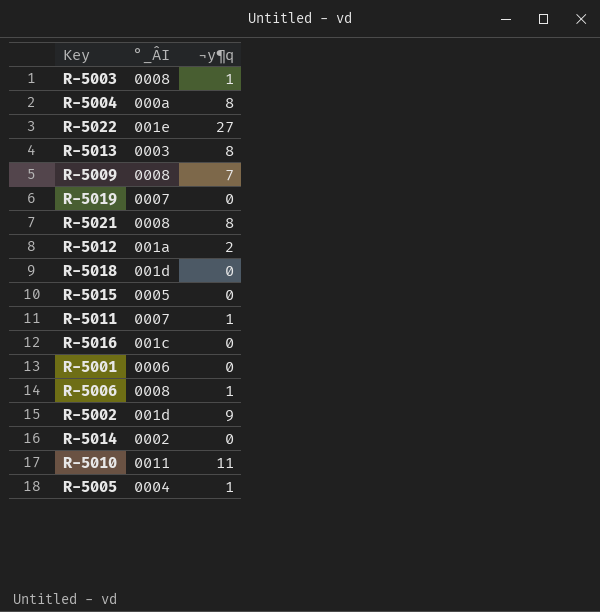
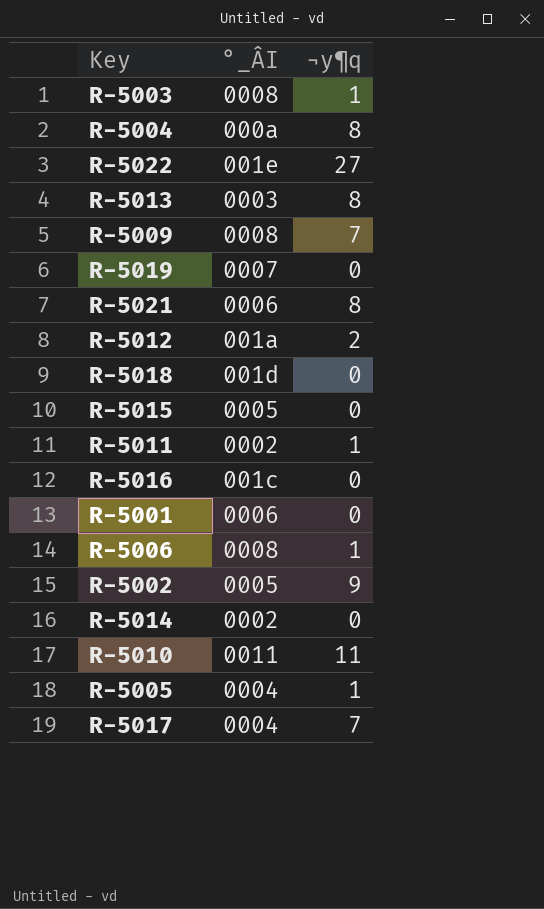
R-5021 | °_ÂI: 0008 -> 0006
R-5011 | °_ÂI: 0007 -> 0002
R-5002 | °_ÂI: 001d -> 0005
row R-5017: none -> 0004 | 7

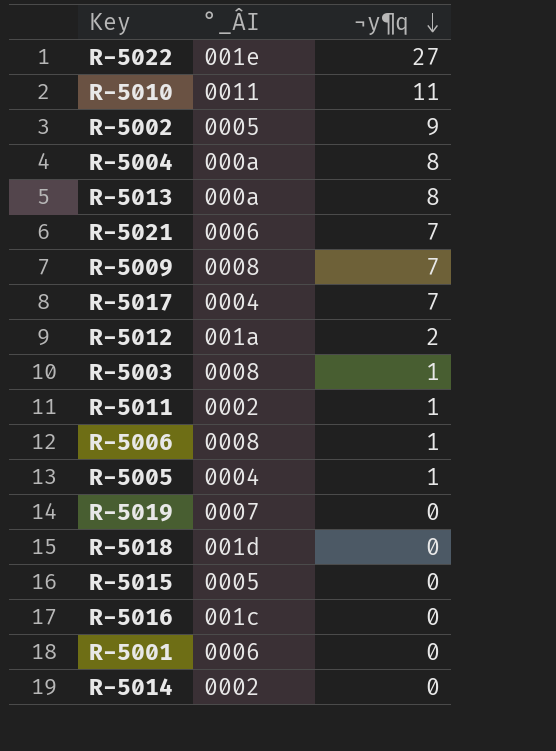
row order: none -> ¬y¶q descending
R-5013 | °_ÂI: 0003 -> 000a
R-5021 | ¬y¶q: 8 -> 7

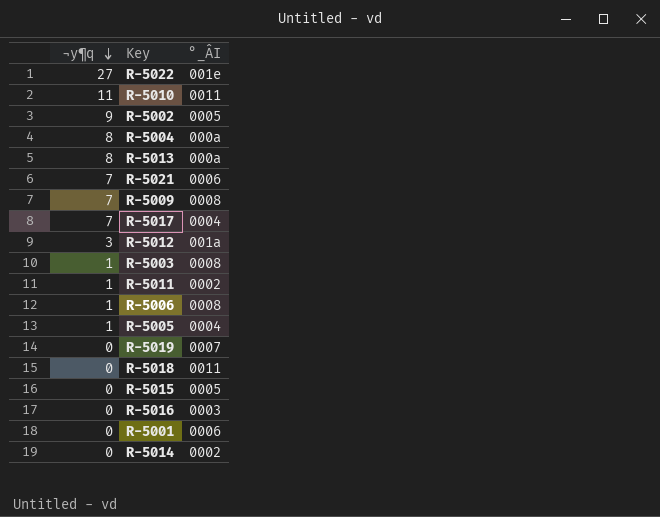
column ¬y¶q | position: 3 -> 1
R-5012 | ¬y¶q: 2 -> 3
R-5018 | °_ÂI: 001d -> 0011
R-5016 | °_ÂI: 001c -> 0003

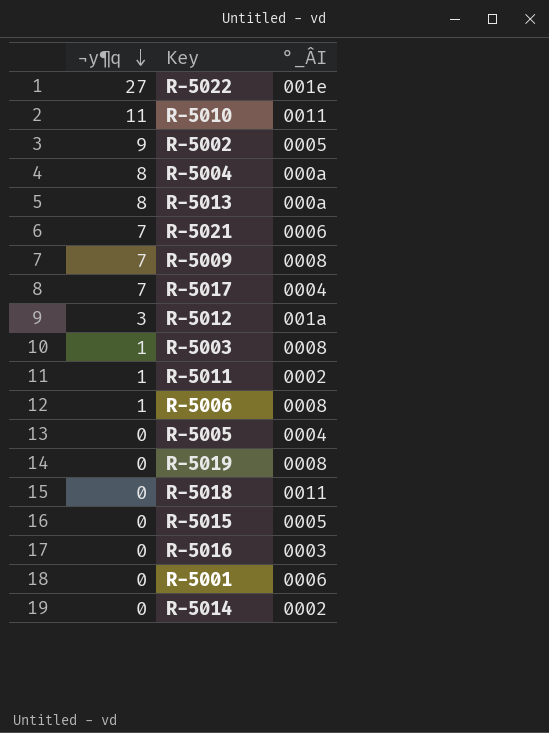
R-5005 | ¬y¶q: 1 -> 0
R-5019 | °_ÂI: 0007 -> 0008

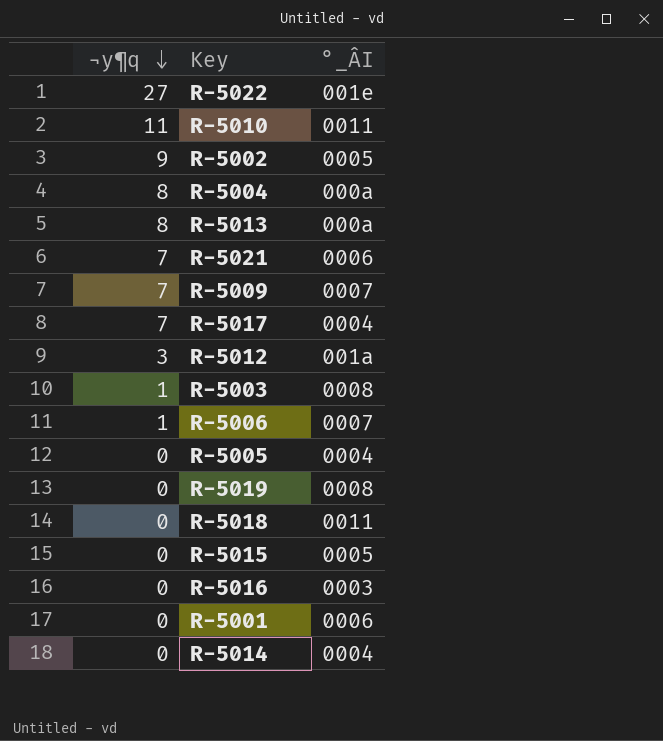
row R-5011: 1 | 0002 -> none
R-5009 | °_ÂI: 0008 -> 0007
R-5006 | °_ÂI: 0008 -> 0007
R-5014 | °_ÂI: 0002 -> 0004

